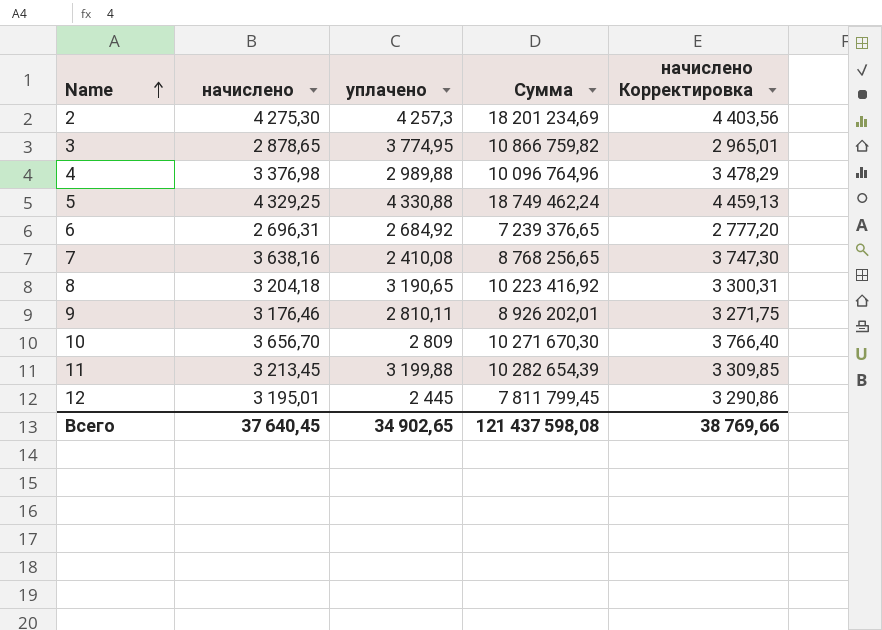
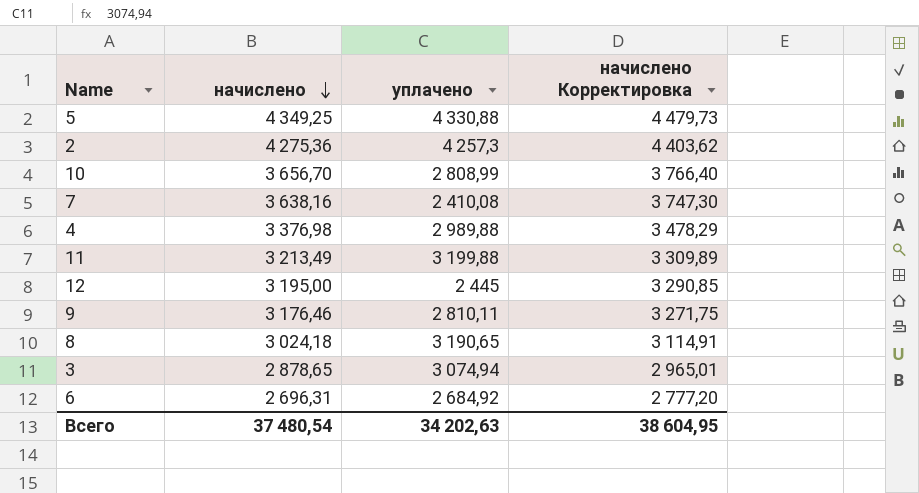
row order: Name ascending -> начислено descending
column Сумма | formula: [начислено] * [уплачено] -> none
5 | начислено: 4 329,25 -> 4 349,25
5 | начислено Корректировка: 4 459,13 -> 4 479,73
2 | начислено: 4 275,30 -> 4 275,36
2 | начислено Корректировка: 4 403,56 -> 4 403,62
10 | уплачено: 2 809 -> 2 808,99
11 | начислено: 3 213,45 -> 3 213,49
11 | начислено Корректировка: 3 309,85 -> 3 309,89
12 | начислено: 3 195,01 -> 3 195,00
12 | начислено Корректировка: 3 290,86 -> 3 290,85
8 | начислено: 3 204,18 -> 3 024,18
8 | начислено Корректировка: 3 300,31 -> 3 114,91
3 | уплачено: 3 774,95 -> 3 074,94
Всего | начислено: 37 640,45 -> 37 480,54
Всего | уплачено: 34 902,65 -> 34 202,63
Всего | начислено Корректировка: 38 769,66 -> 38 604,95

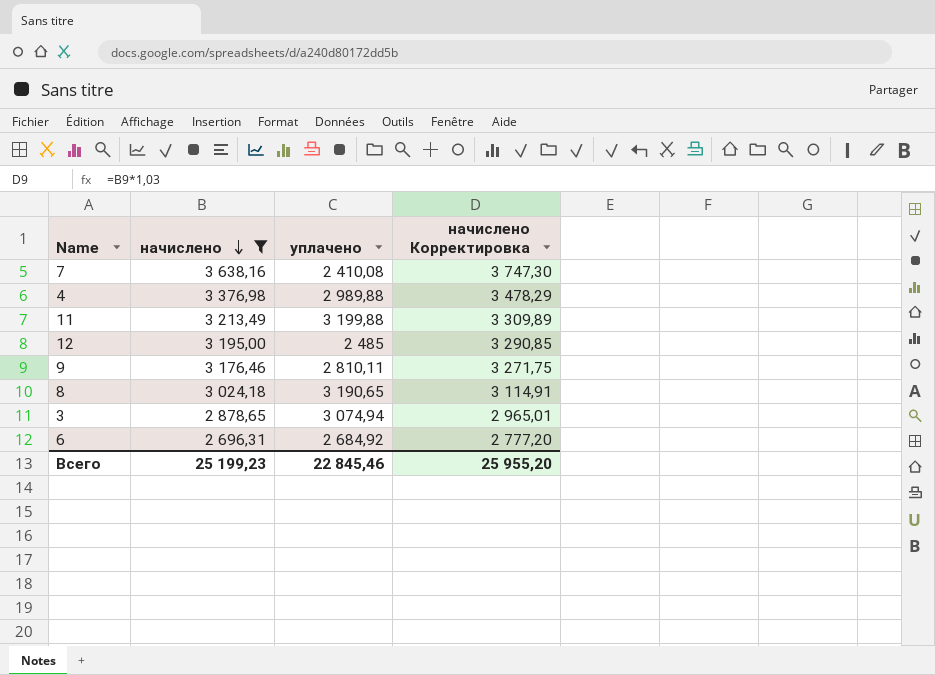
filter: none -> начислено <= 3 638,16
12 | уплачено: 2 445 -> 2 485
Всего | начислено: 37 480,54 -> 25 199,23
Всего | уплачено: 34 202,63 -> 22 845,46
Всего | начислено Корректировка: 38 604,95 -> 25 955,20

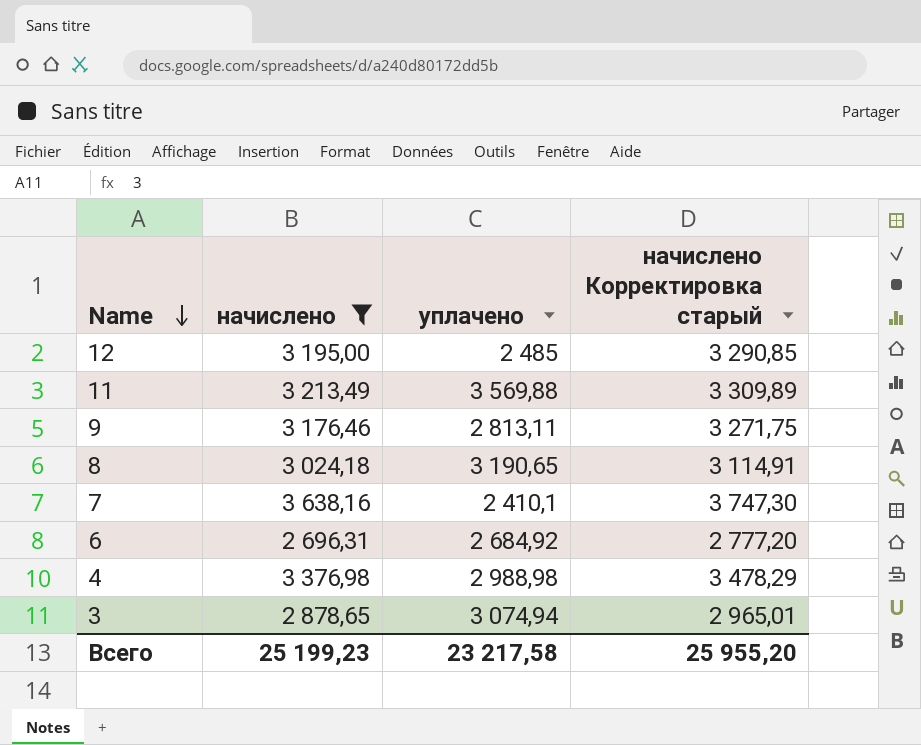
row order: начислено descending -> Name descending
column name: начислено Корректировка -> начислено Корректировка старый
11 | уплачено: 3 199,88 -> 3 569,88
9 | уплачено: 2 810,11 -> 2 813,11
7 | уплачено: 2 410,08 -> 2 410,1
4 | уплачено: 2 989,88 -> 2 988,98
Всего | уплачено: 22 845,46 -> 23 217,58

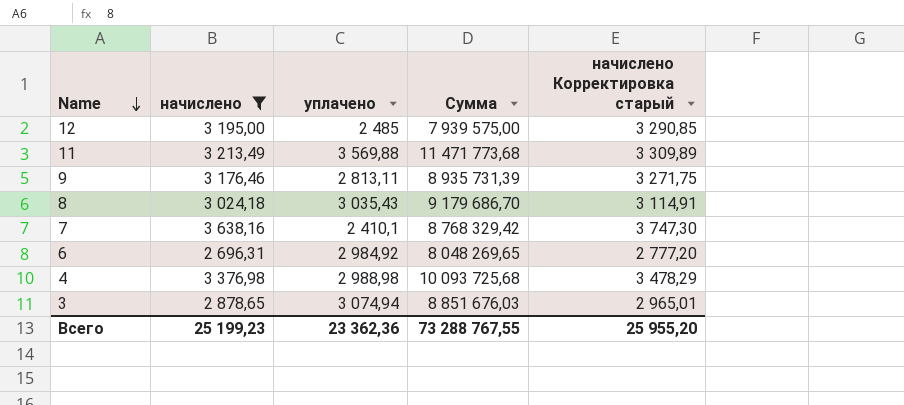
column Сумма | formula: none -> [начислено] * [уплачено]
8 | уплачено: 3 190,65 -> 3 035,43
6 | уплачено: 2 684,92 -> 2 984,92
Всего | уплачено: 23 217,58 -> 23 362,36

